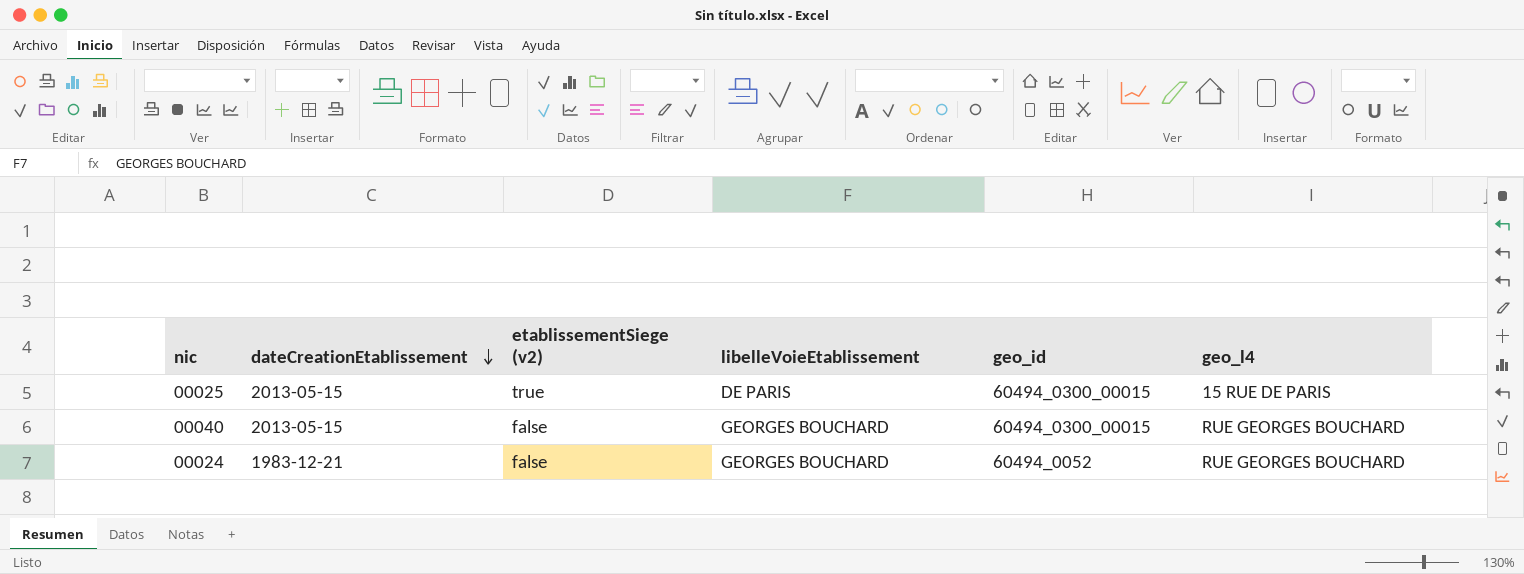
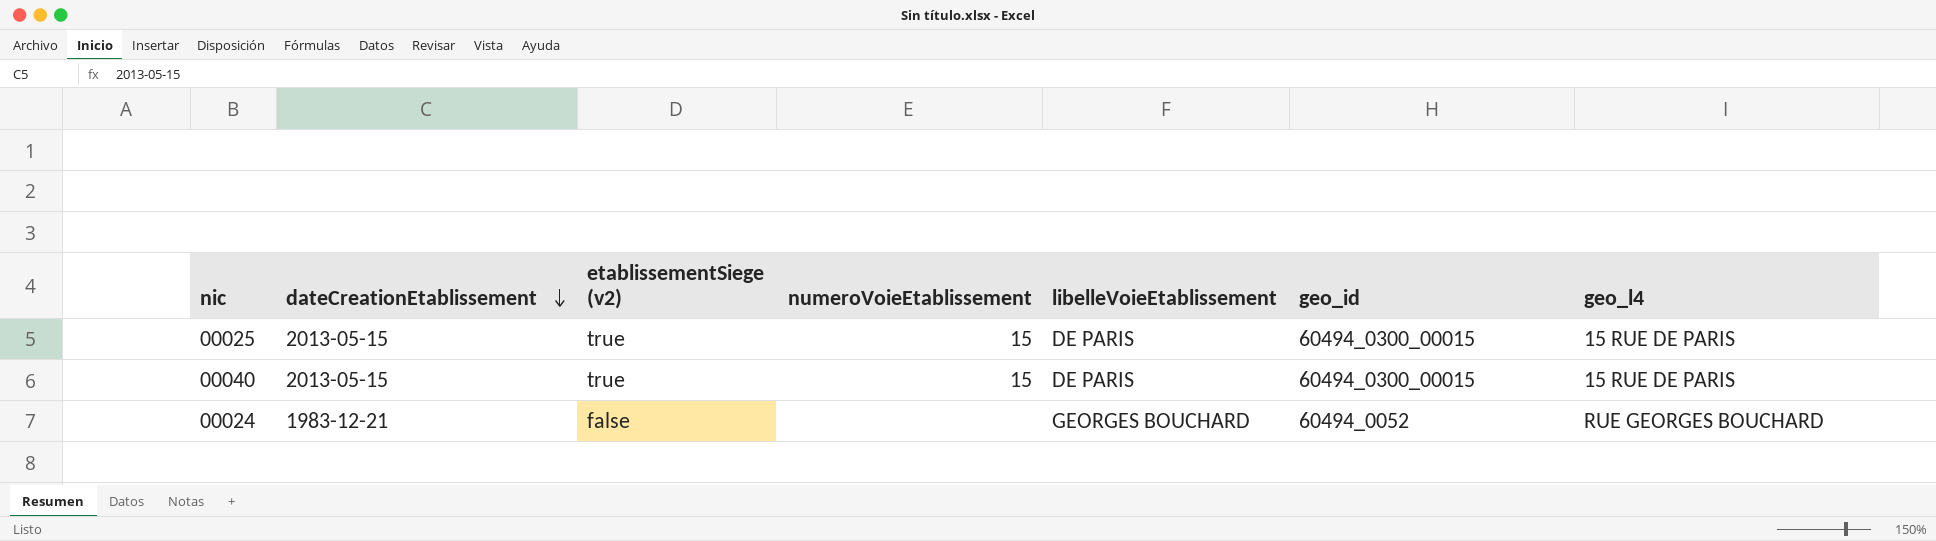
column numeroVoieEtablissement | position: none -> 4
00040 | etablissementSiege (v2): false -> true
00040 | libelleVoieEtablissement: GEORGES BOUCHARD -> DE PARIS
00040 | geo_l4: RUE GEORGES BOUCHARD -> 15 RUE DE PARIS

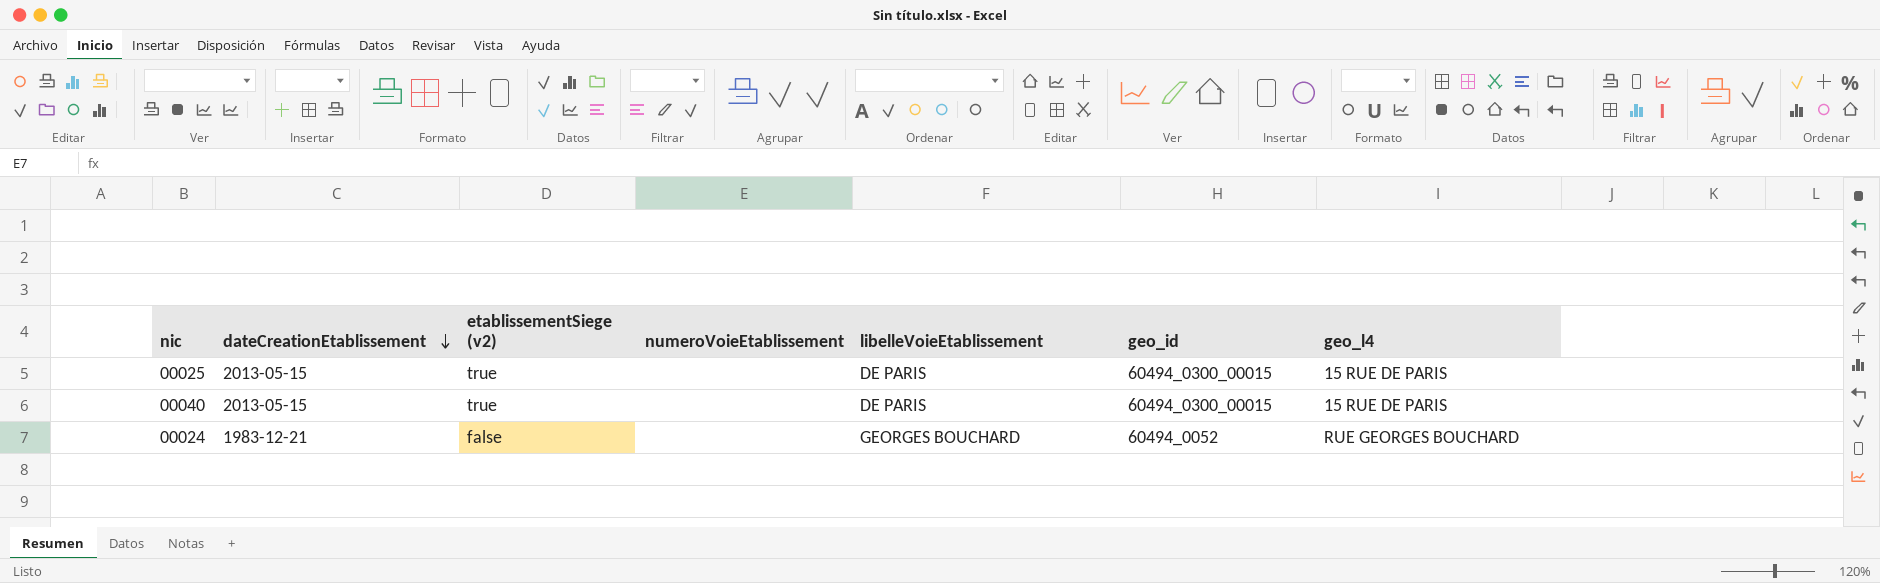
00025 | numeroVoieEtablissement: 15 -> none
00040 | numeroVoieEtablissement: 15 -> none

